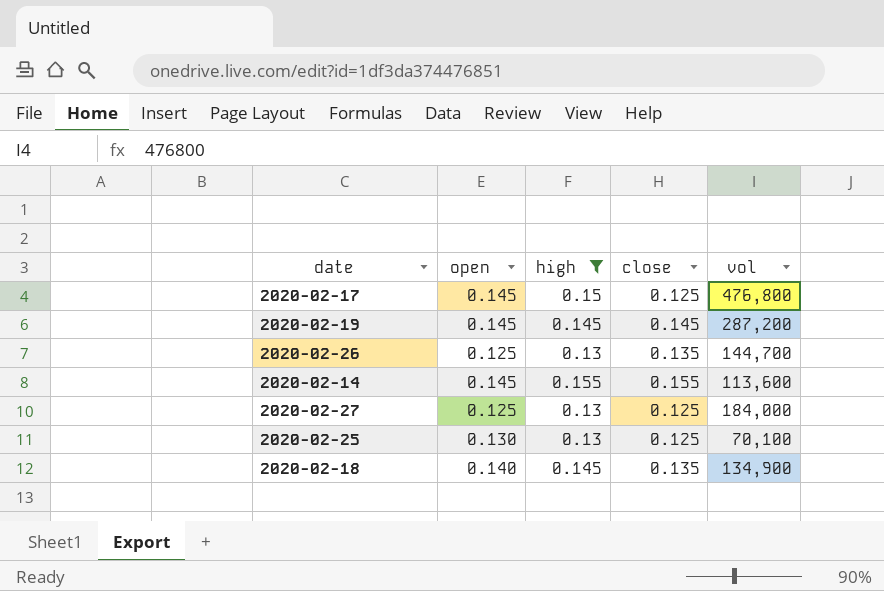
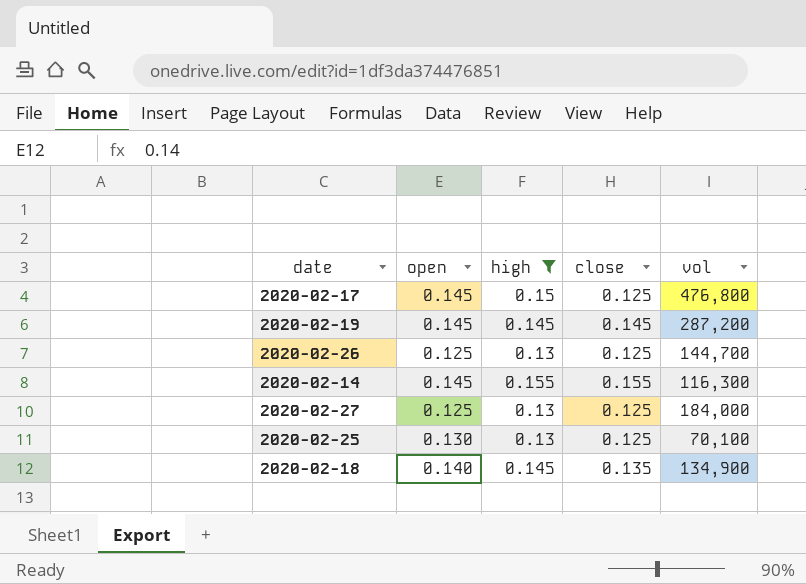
2020-02-26 | close: 0.135 -> 0.125
2020-02-14 | vol: 113,600 -> 116,300

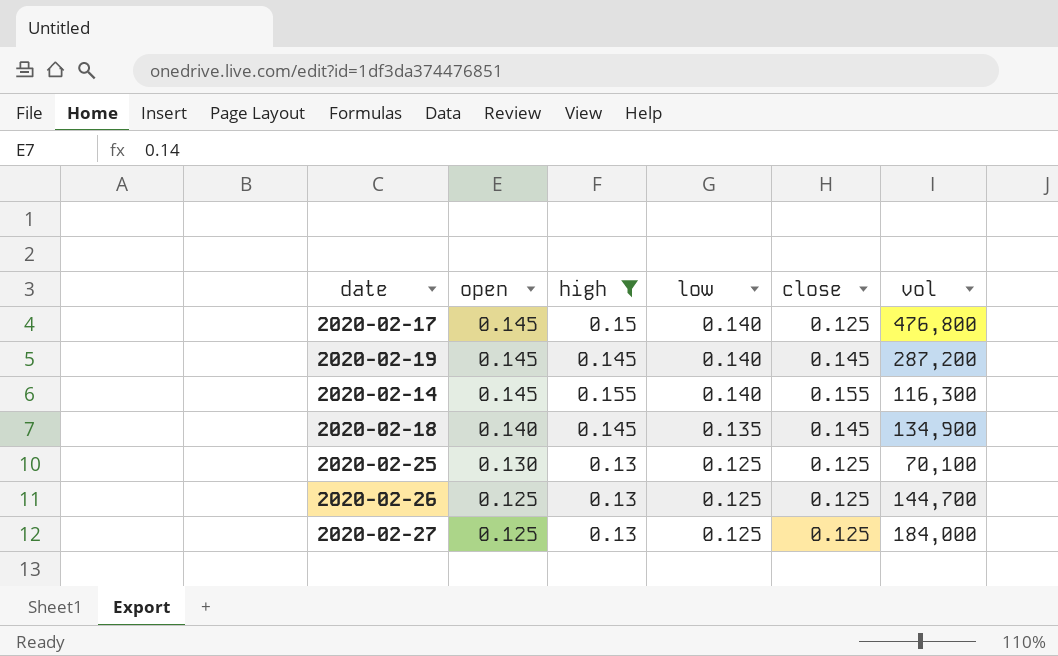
row order: none -> open descending
column low | position: none -> 4
2020-02-18 | close: 0.135 -> 0.145

